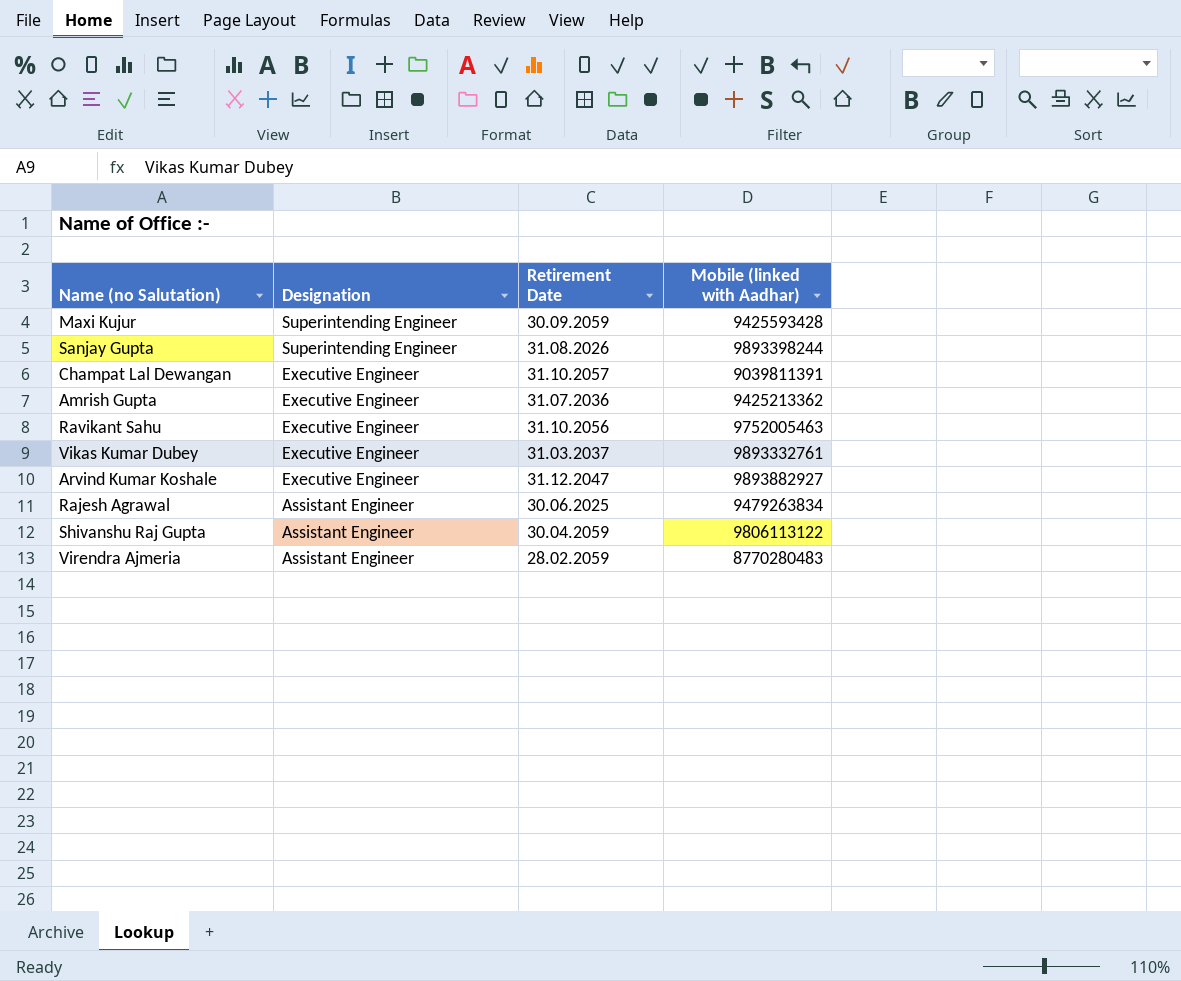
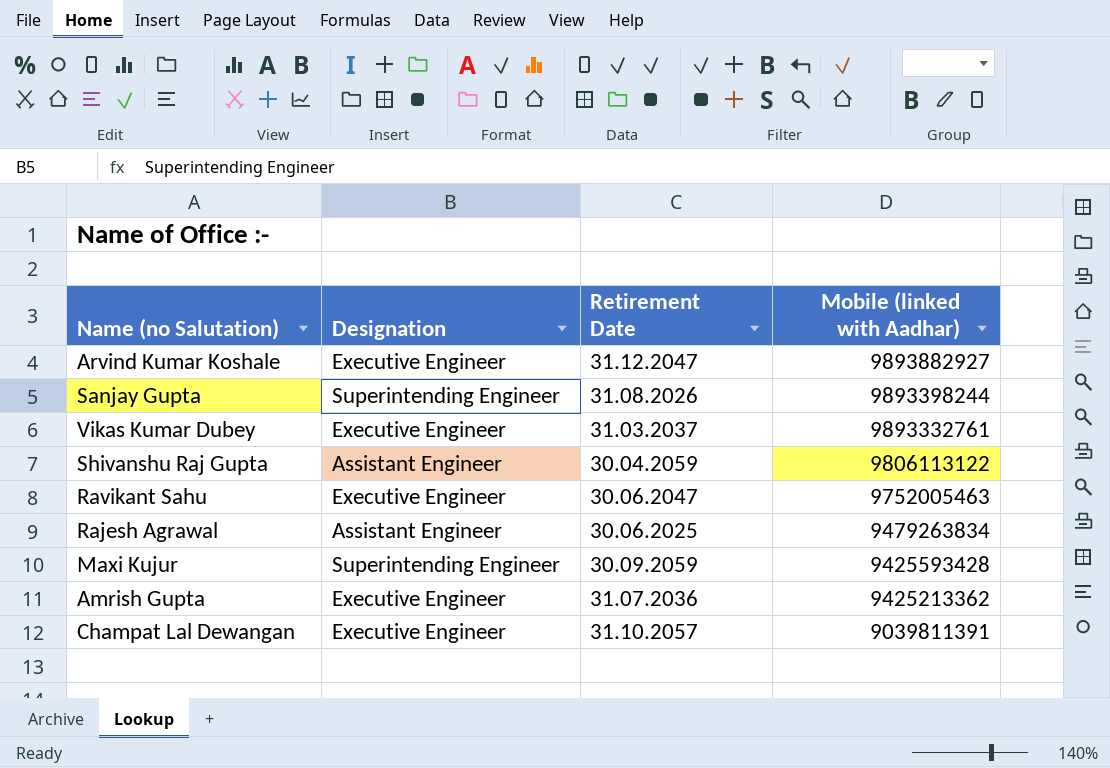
row order: Designation descending -> Mobile (linked with Aadhar) descending
row Virendra Ajmeria: Assistant Engineer | 28.02.2059 | 8770280483 -> none
Ravikant Sahu | Retirement Date: 31.10.2056 -> 30.06.2047

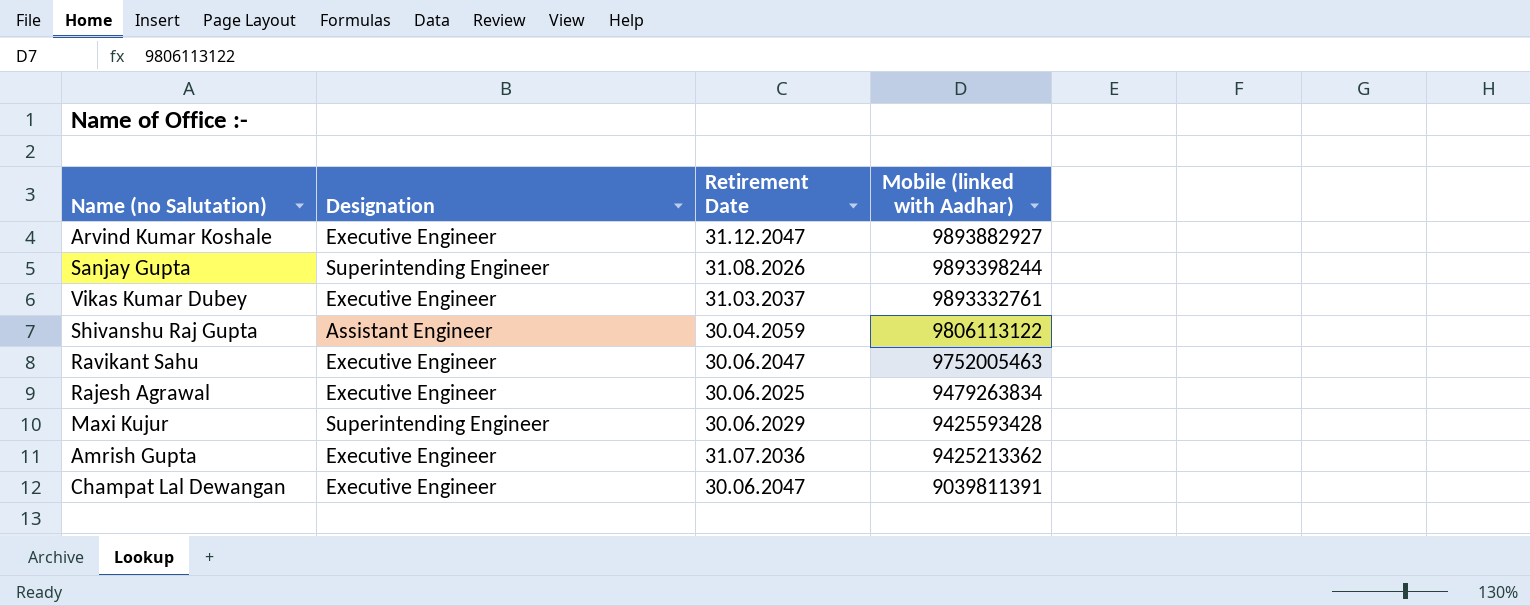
Rajesh Agrawal | Designation: Assistant Engineer -> Executive Engineer
Maxi Kujur | Retirement Date: 30.09.2059 -> 30.06.2029
Champat Lal Dewangan | Retirement Date: 31.10.2057 -> 30.06.2047

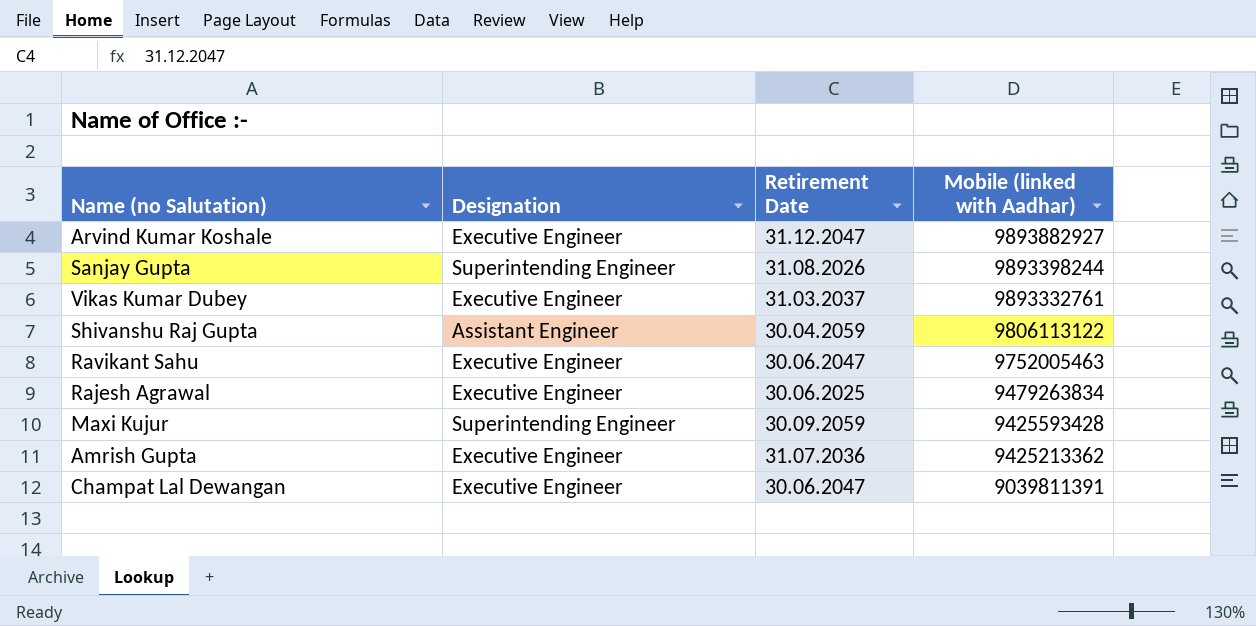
Maxi Kujur | Retirement Date: 30.06.2029 -> 30.09.2059

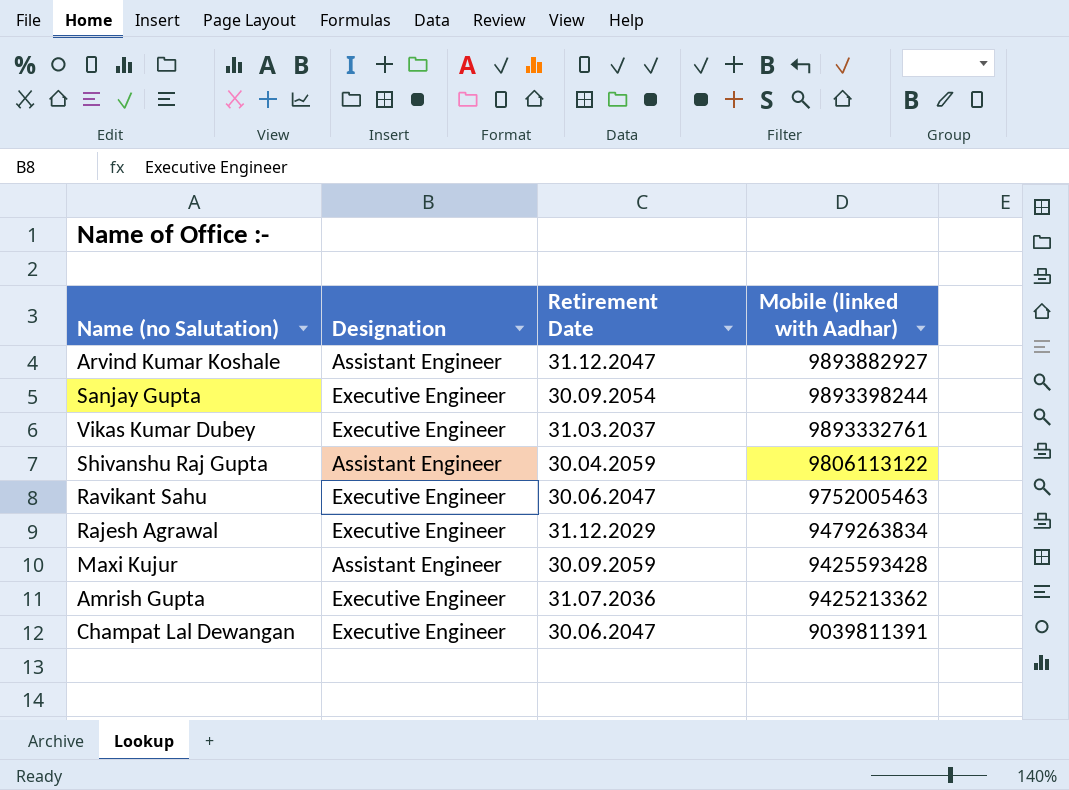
Arvind Kumar Koshale | Designation: Executive Engineer -> Assistant Engineer
Sanjay Gupta | Designation: Superintending Engineer -> Executive Engineer
Sanjay Gupta | Retirement Date: 31.08.2026 -> 30.09.2054
Rajesh Agrawal | Retirement Date: 30.06.2025 -> 31.12.2029
Maxi Kujur | Designation: Superintending Engineer -> Assistant Engineer

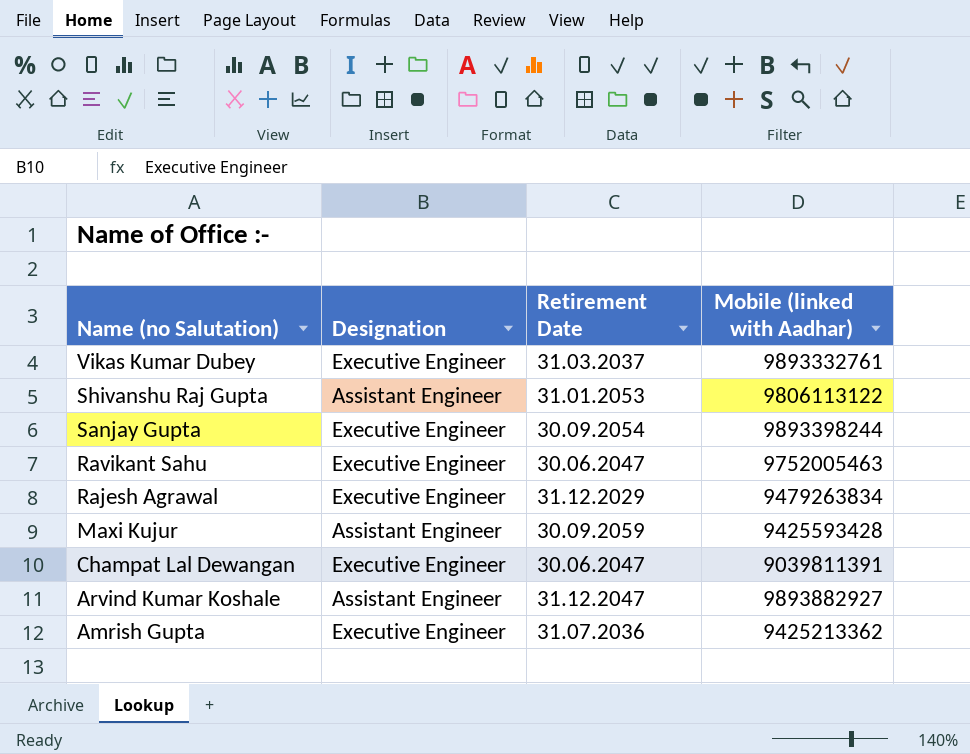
row order: Mobile (linked with Aadhar) descending -> Name (no Salutation) descending
Shivanshu Raj Gupta | Retirement Date: 30.04.2059 -> 31.01.2053

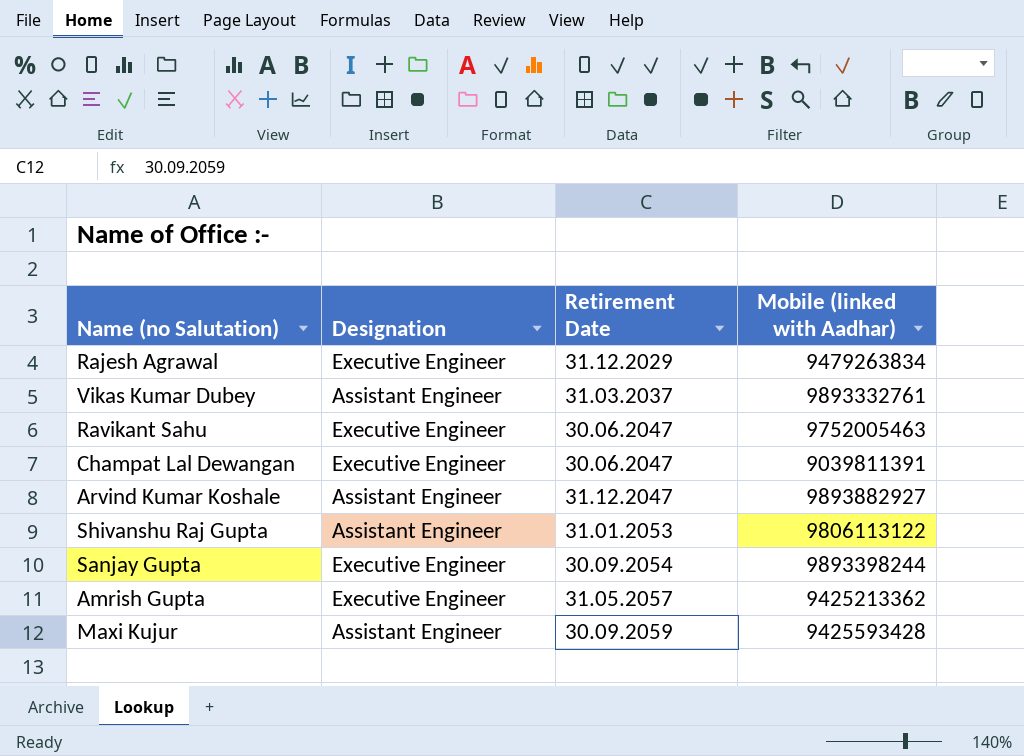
row order: Name (no Salutation) descending -> Retirement Date ascending
Vikas Kumar Dubey | Designation: Executive Engineer -> Assistant Engineer
Amrish Gupta | Retirement Date: 31.07.2036 -> 31.05.2057

